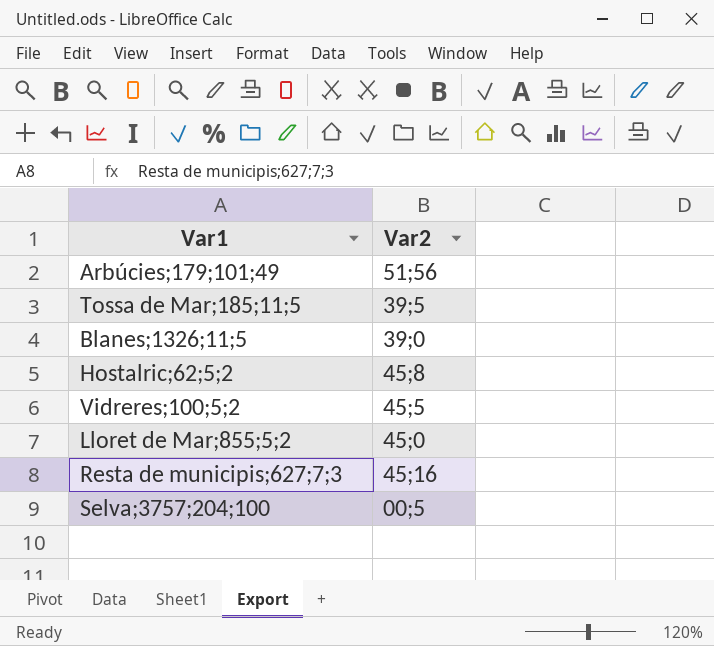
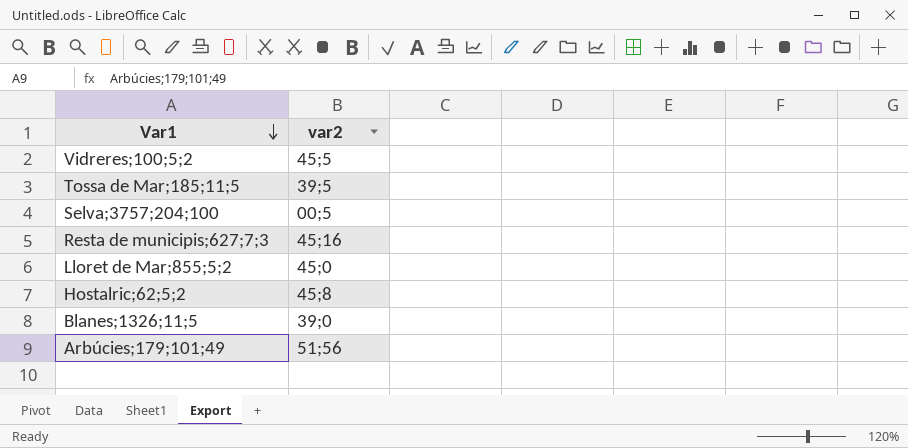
row order: none -> Var1 descending
column name: Var2 -> var2

